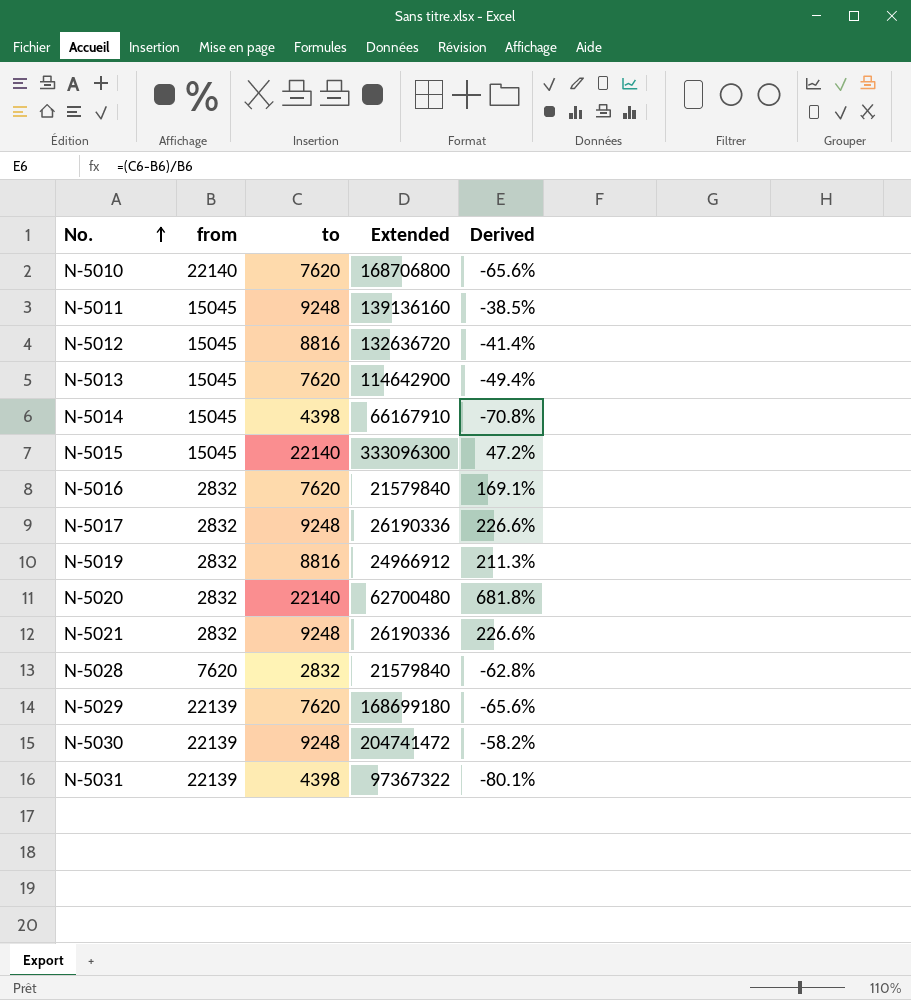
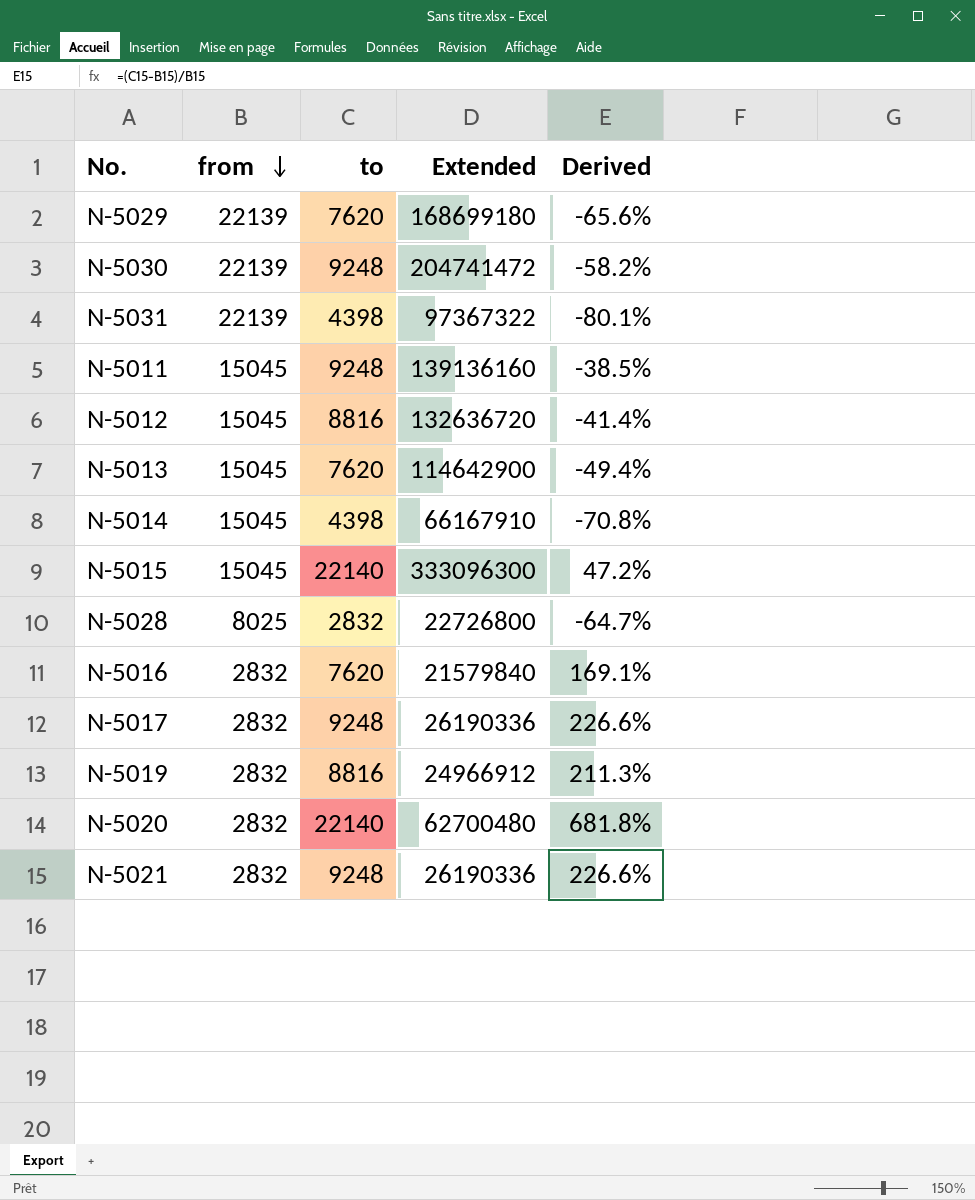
row order: No. ascending -> from descending
row N-5010: 22140 | 7620 | 168706800 | -65.6% -> none
N-5028 | from: 7620 -> 8025
N-5028 | Extended: 21579840 -> 22726800
N-5028 | Derived: -62.8% -> -64.7%

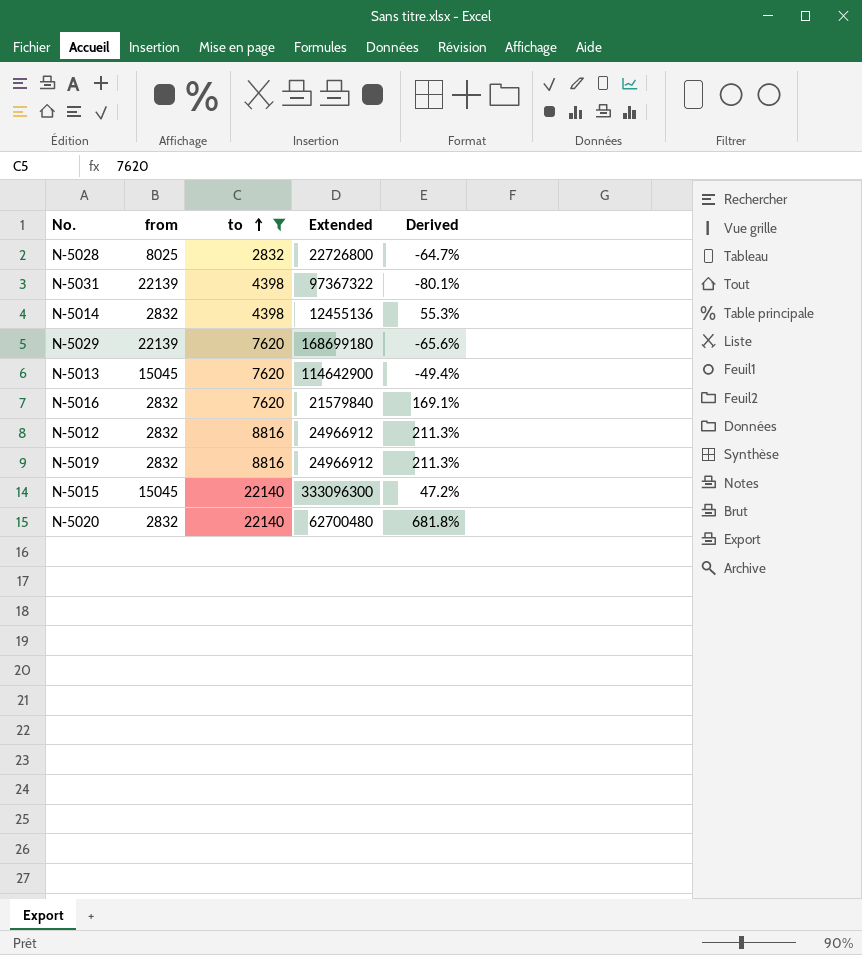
filter: none -> to != 9248
row order: from descending -> to ascending
N-5014 | from: 15045 -> 2832
N-5014 | Extended: 66167910 -> 12455136
N-5014 | Derived: -70.8% -> 55.3%
N-5012 | from: 15045 -> 2832
N-5012 | Extended: 132636720 -> 24966912
N-5012 | Derived: -41.4% -> 211.3%

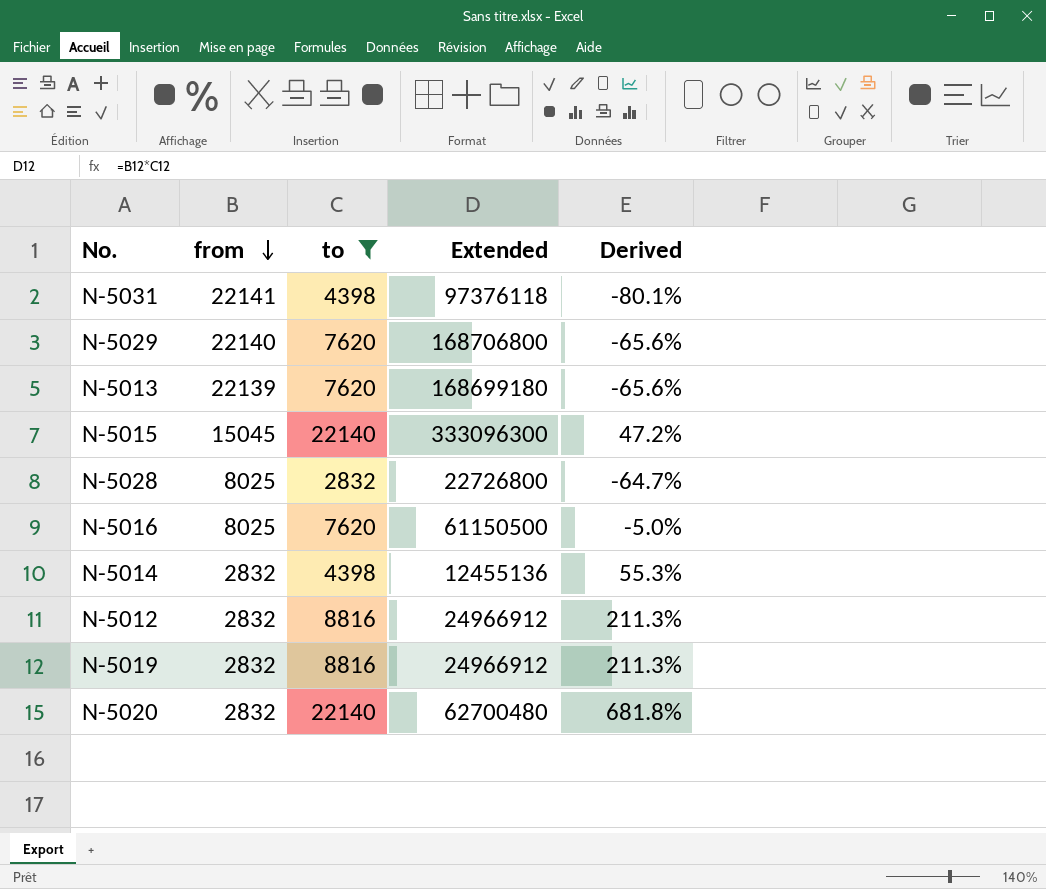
row order: to ascending -> from descending
N-5031 | from: 22139 -> 22141
N-5031 | Extended: 97367322 -> 97376118
N-5029 | from: 22139 -> 22140
N-5029 | Extended: 168699180 -> 168706800
N-5013 | from: 15045 -> 22139
N-5013 | Extended: 114642900 -> 168699180
N-5013 | Derived: -49.4% -> -65.6%
N-5016 | from: 2832 -> 8025
N-5016 | Extended: 21579840 -> 61150500
N-5016 | Derived: 169.1% -> -5.0%

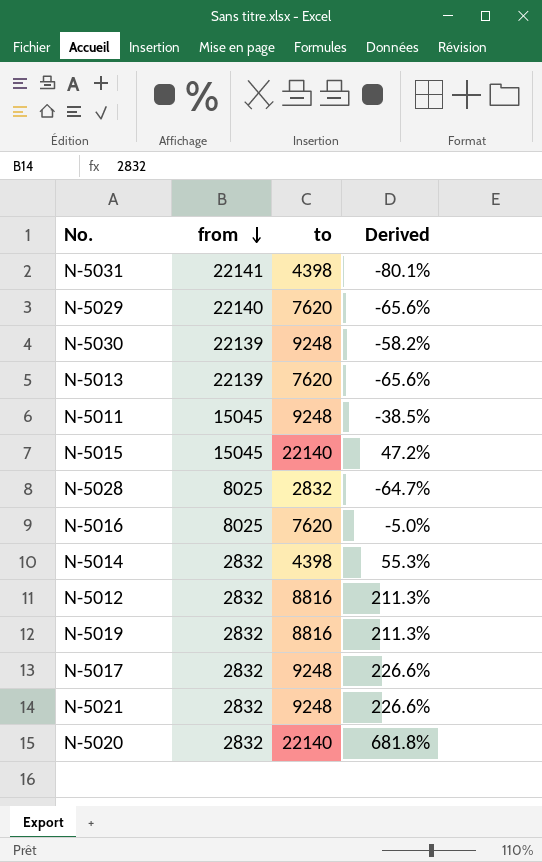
filter: to != 9248 -> none
column Extended | formula: [from] * [to] -> none

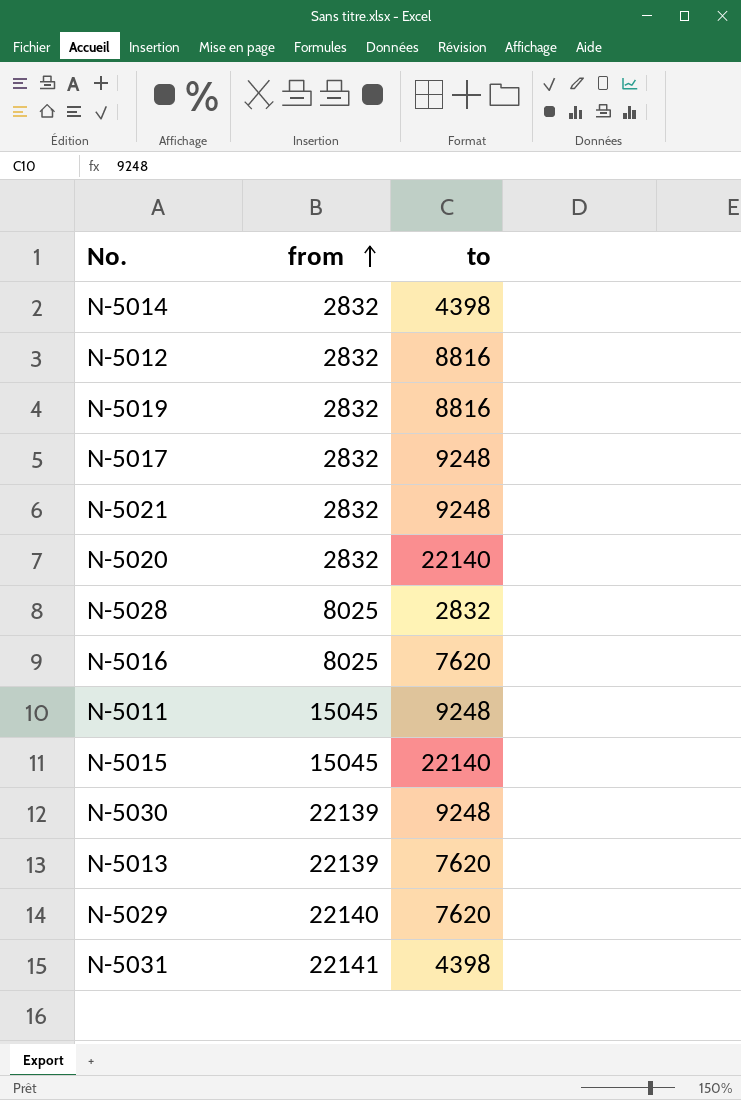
row order: from descending -> from ascending
column Derived | formula: ([to] - [from]) / [from] -> none

